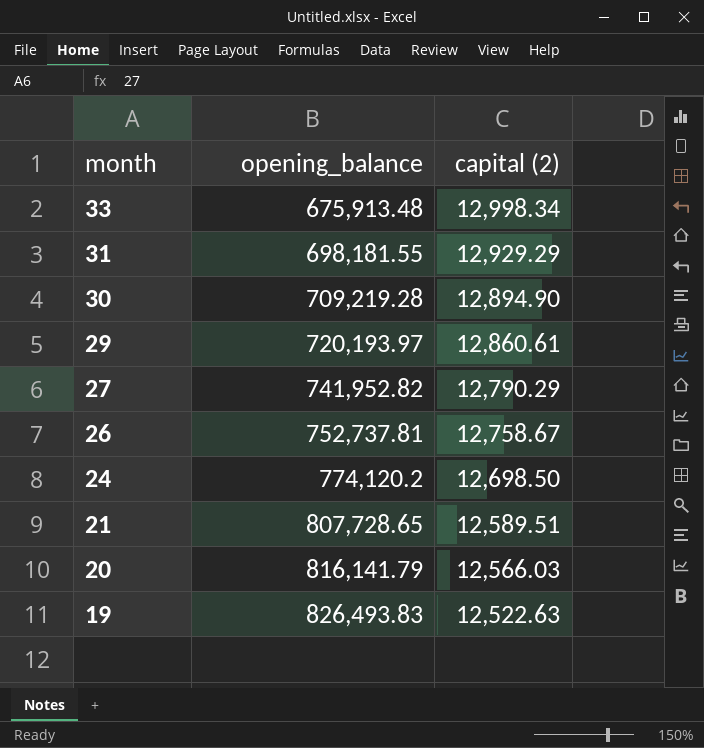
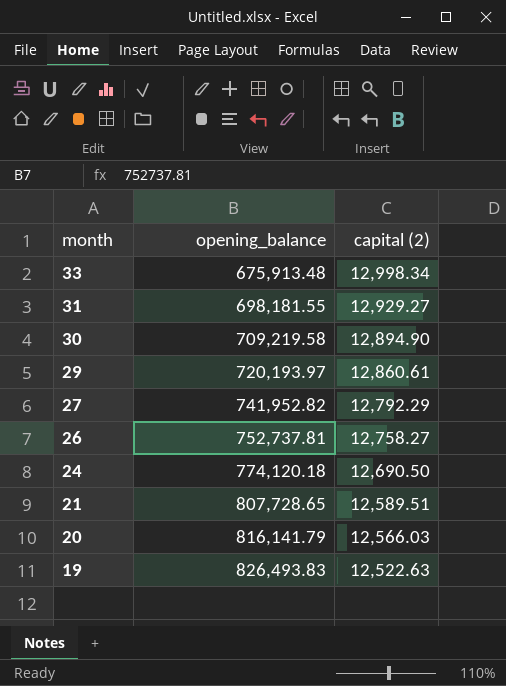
31 | capital (2): 12,929.29 -> 12,929.27
30 | opening_balance: 709,219.28 -> 709,219.58
27 | capital (2): 12,790.29 -> 12,792.29
26 | capital (2): 12,758.67 -> 12,758.27
24 | opening_balance: 774,120.2 -> 774,120.18
24 | capital (2): 12,698.50 -> 12,690.50

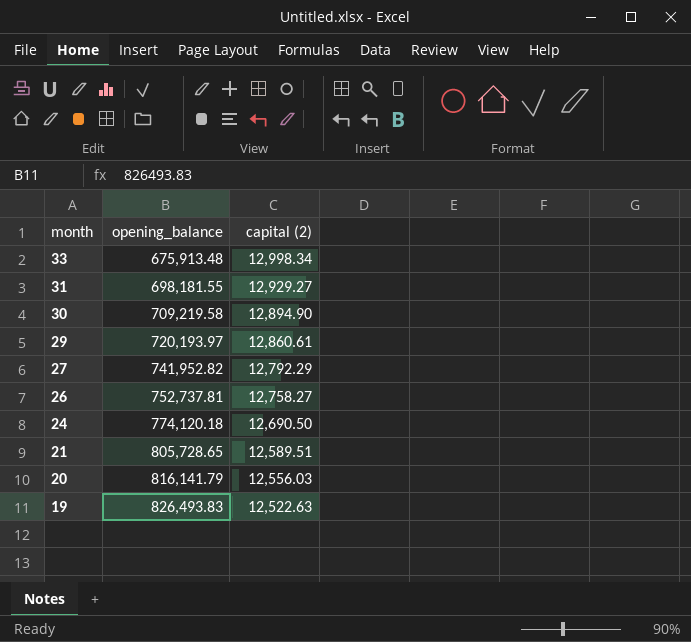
21 | opening_balance: 807,728.65 -> 805,728.65
20 | capital (2): 12,566.03 -> 12,556.03

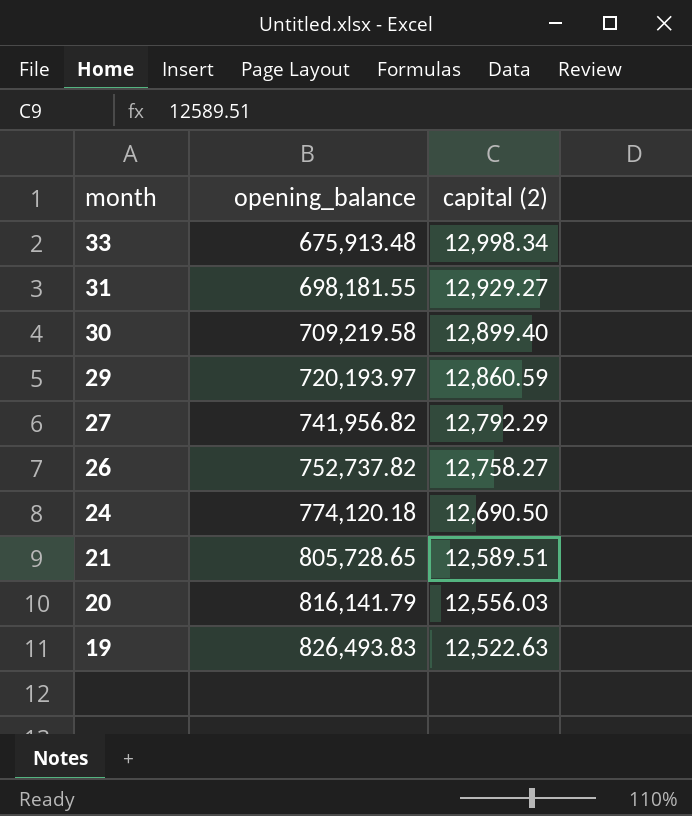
30 | capital (2): 12,894.90 -> 12,899.40
29 | capital (2): 12,860.61 -> 12,860.59
27 | opening_balance: 741,952.82 -> 741,956.82
26 | opening_balance: 752,737.81 -> 752,737.82

